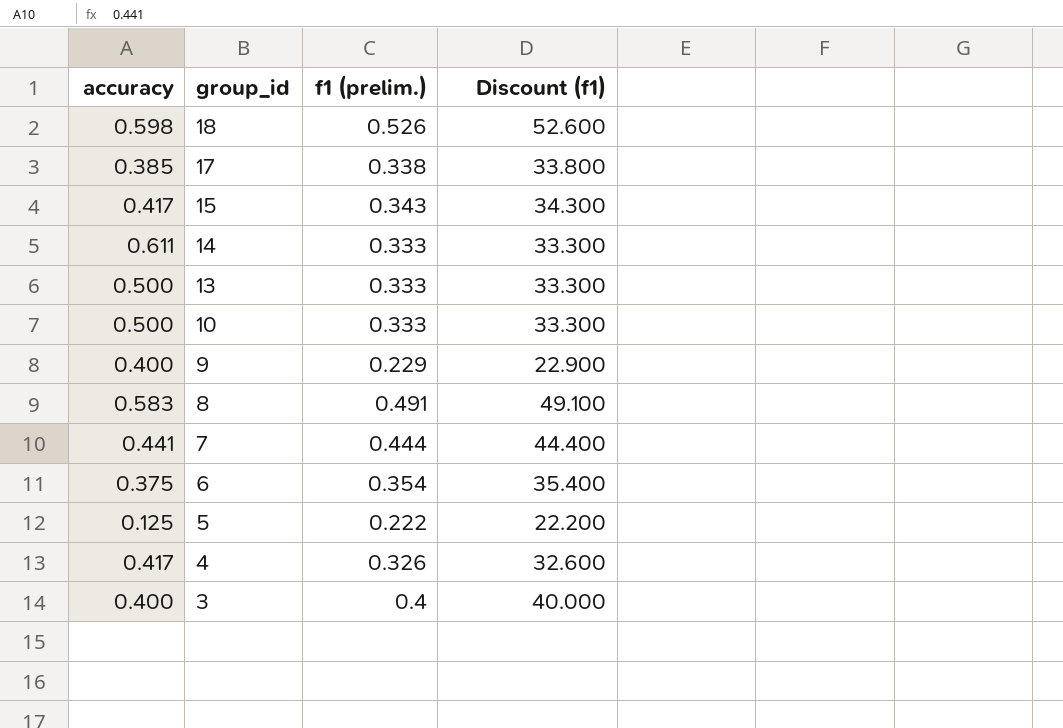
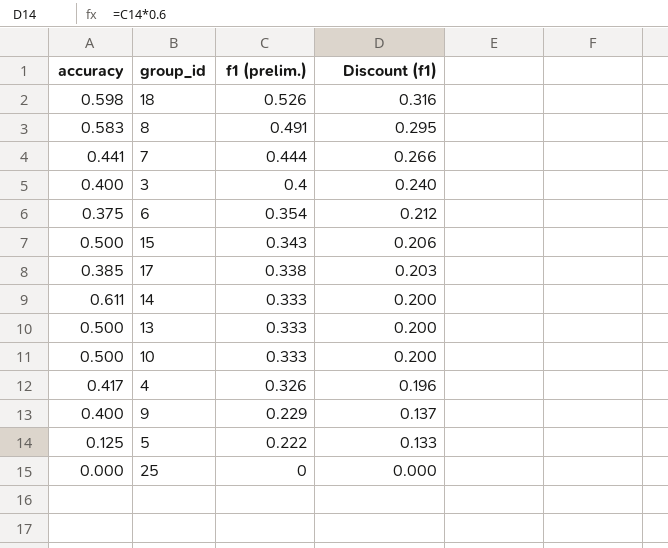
row order: group_id descending -> f1 (prelim.) descending
column Discount (f1) | formula: [f1 (prelim.)] * 100 -> [f1 (prelim.)] * 0.6
15 | accuracy: 0.417 -> 0.500
row 25: none -> 0.000 | 0 | 0.000

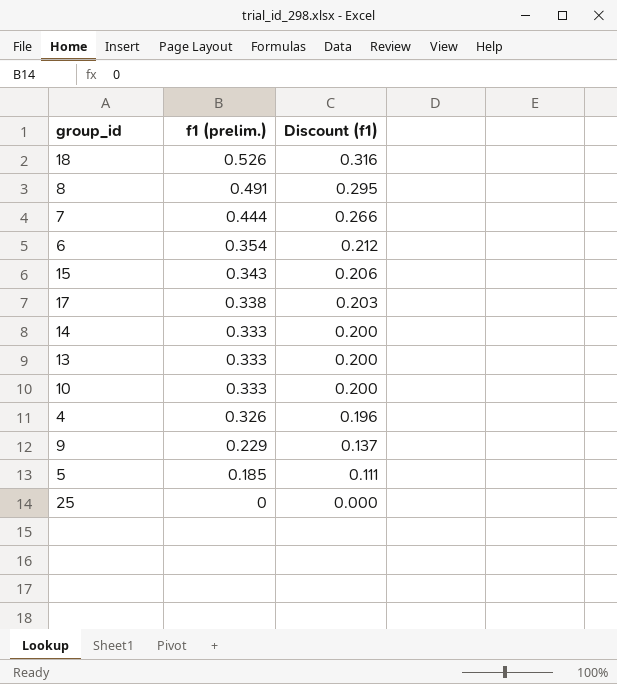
column accuracy | position: 1 -> none
row 3: 0.400 | 0.4 | 0.240 -> none
5 | f1 (prelim.): 0.222 -> 0.185
5 | Discount (f1): 0.133 -> 0.111

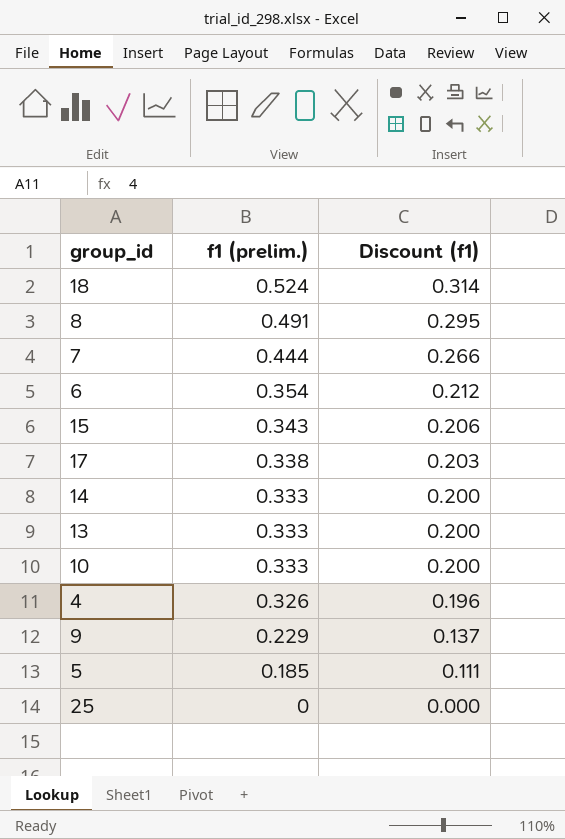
18 | f1 (prelim.): 0.526 -> 0.524
18 | Discount (f1): 0.316 -> 0.314

